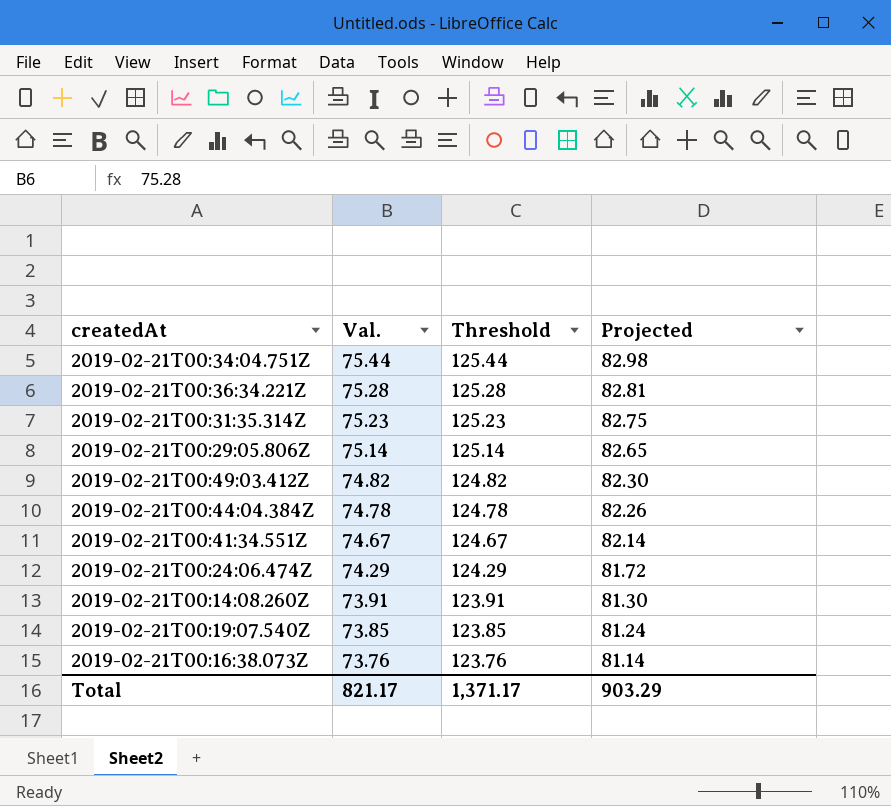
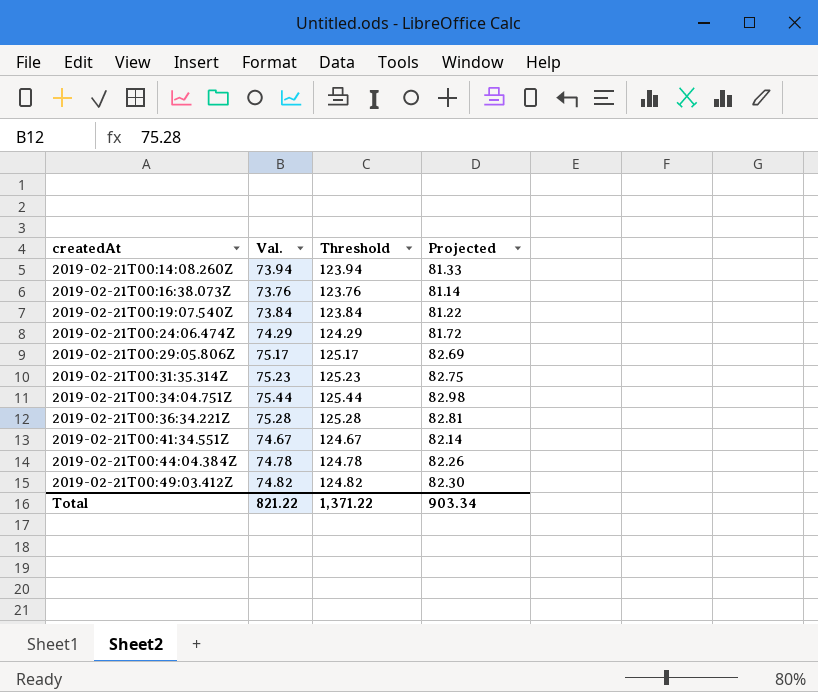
row order: Val. descending -> createdAt ascending
2019-02-21T00:14:08.260Z | Val.: 73.91 -> 73.94
2019-02-21T00:14:08.260Z | Threshold: 123.91 -> 123.94
2019-02-21T00:14:08.260Z | Projected: 81.30 -> 81.33
2019-02-21T00:19:07.540Z | Val.: 73.85 -> 73.84
2019-02-21T00:19:07.540Z | Threshold: 123.85 -> 123.84
2019-02-21T00:19:07.540Z | Projected: 81.24 -> 81.22
2019-02-21T00:29:05.806Z | Val.: 75.14 -> 75.17
2019-02-21T00:29:05.806Z | Threshold: 125.14 -> 125.17
2019-02-21T00:29:05.806Z | Projected: 82.65 -> 82.69
Total | Val.: 821.17 -> 821.22
Total | Threshold: 1,371.17 -> 1,371.22
Total | Projected: 903.29 -> 903.34

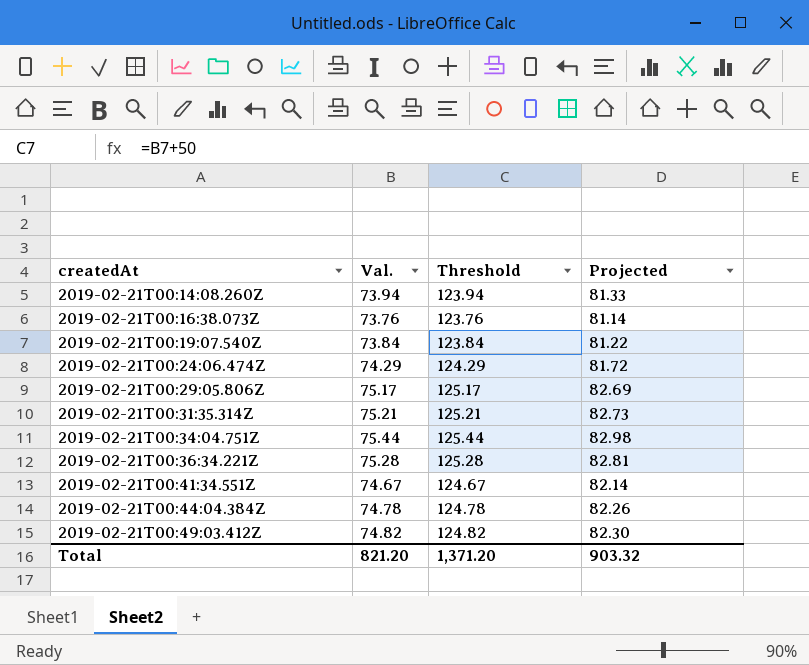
2019-02-21T00:31:35.314Z | Val.: 75.23 -> 75.21
2019-02-21T00:31:35.314Z | Threshold: 125.23 -> 125.21
2019-02-21T00:31:35.314Z | Projected: 82.75 -> 82.73
Total | Val.: 821.22 -> 821.20
Total | Threshold: 1,371.22 -> 1,371.20
Total | Projected: 903.34 -> 903.32

